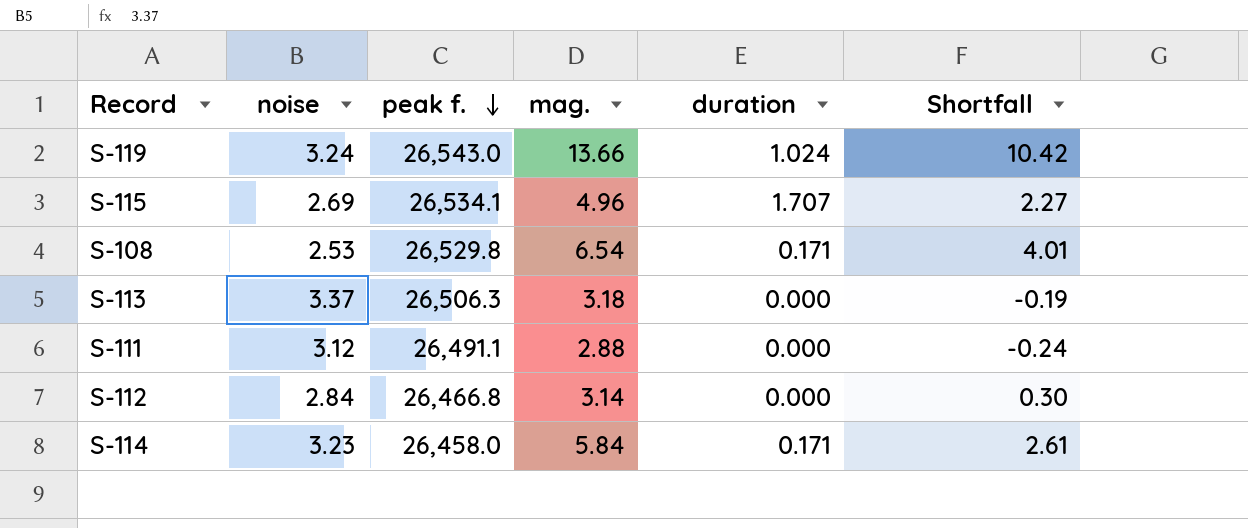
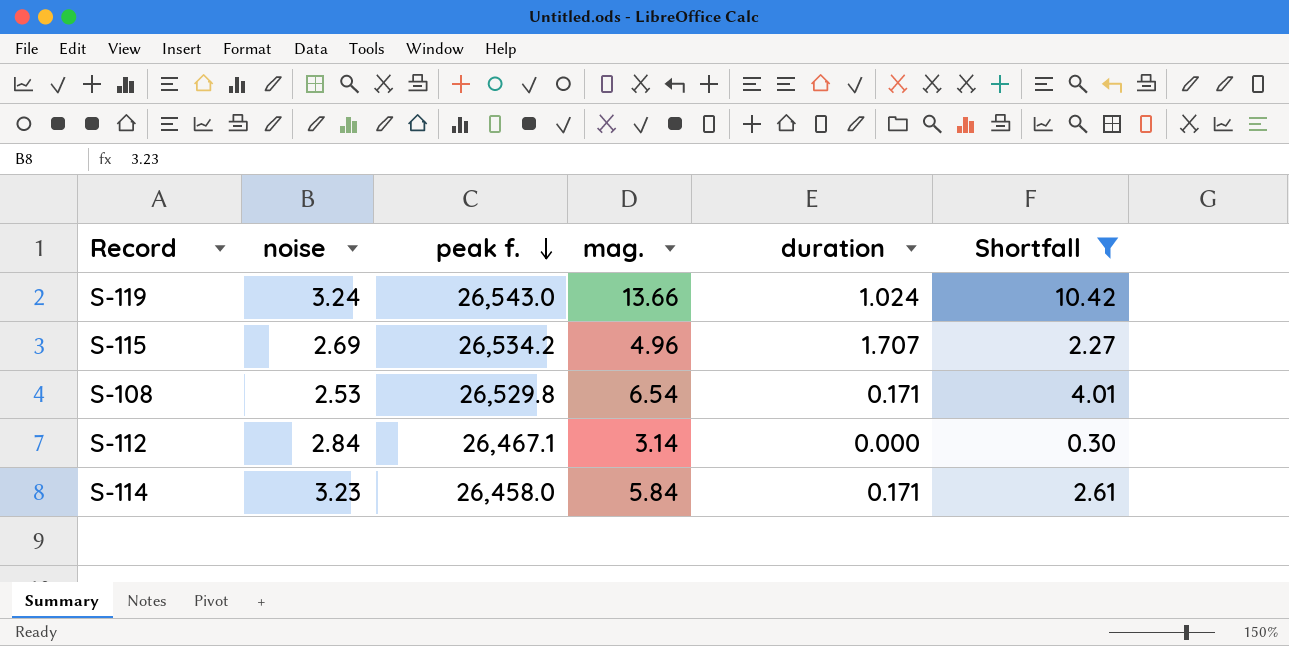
filter: none -> Shortfall >= 0.30
S-115 | peak f.: 26,534.1 -> 26,534.2
S-112 | peak f.: 26,466.8 -> 26,467.1

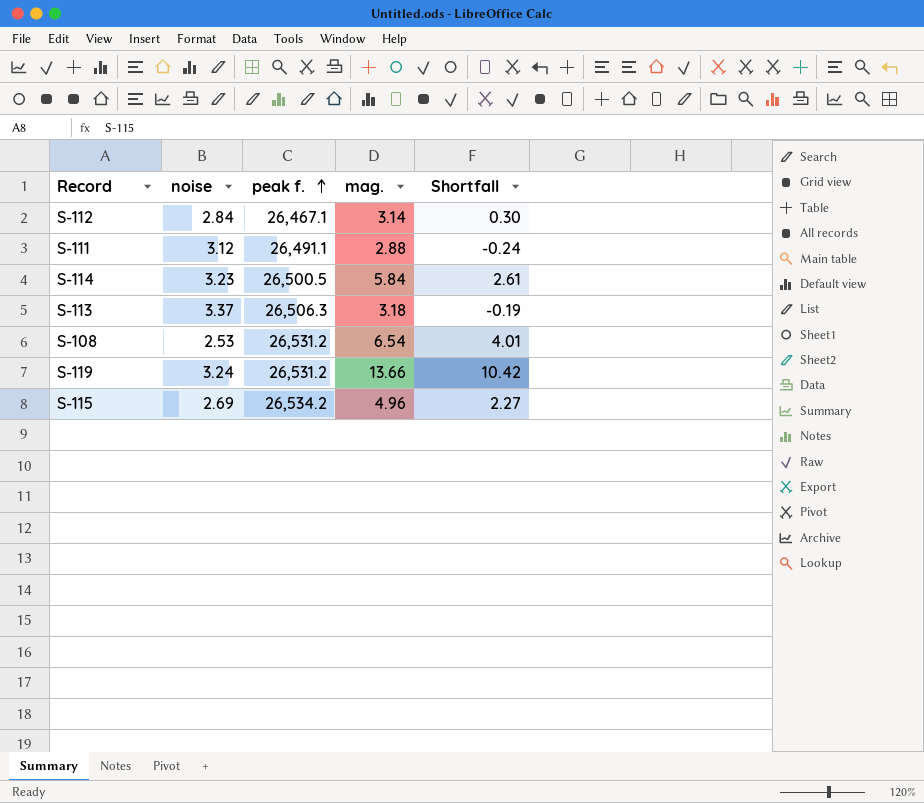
filter: Shortfall >= 0.30 -> none
row order: peak f. descending -> peak f. ascending
column duration | position: 5 -> none
S-114 | peak f.: 26,458.0 -> 26,500.5
S-108 | peak f.: 26,529.8 -> 26,531.2
S-119 | peak f.: 26,543.0 -> 26,531.2

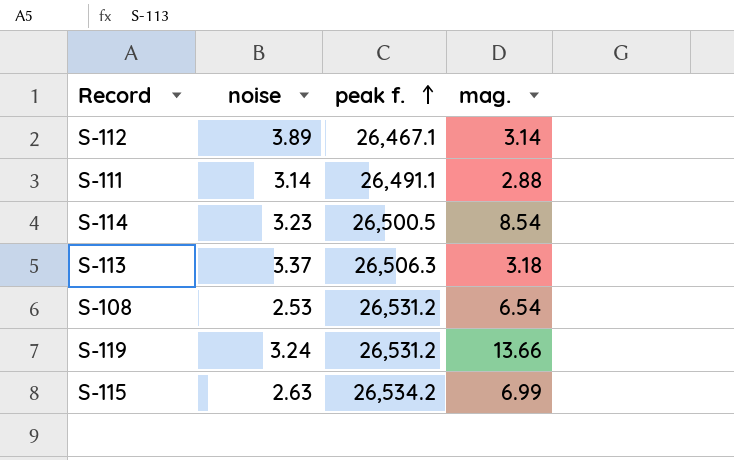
column Shortfall | formula: [mag.] - [noise] -> none
S-112 | noise: 2.84 -> 3.89
S-111 | noise: 3.12 -> 3.14
S-114 | mag.: 5.84 -> 8.54
S-115 | noise: 2.69 -> 2.63
S-115 | mag.: 4.96 -> 6.99

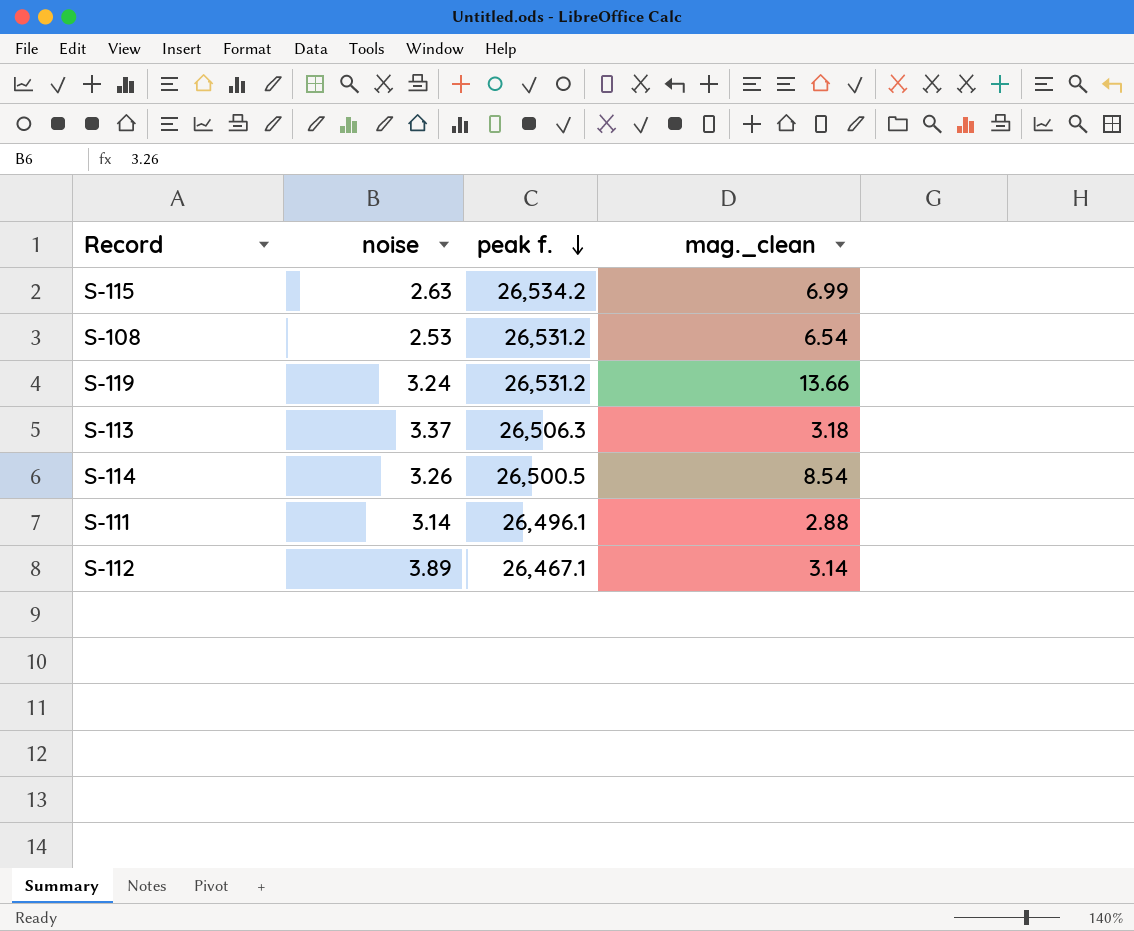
row order: peak f. ascending -> peak f. descending
column name: mag. -> mag._clean
S-114 | noise: 3.23 -> 3.26
S-111 | peak f.: 26,491.1 -> 26,496.1

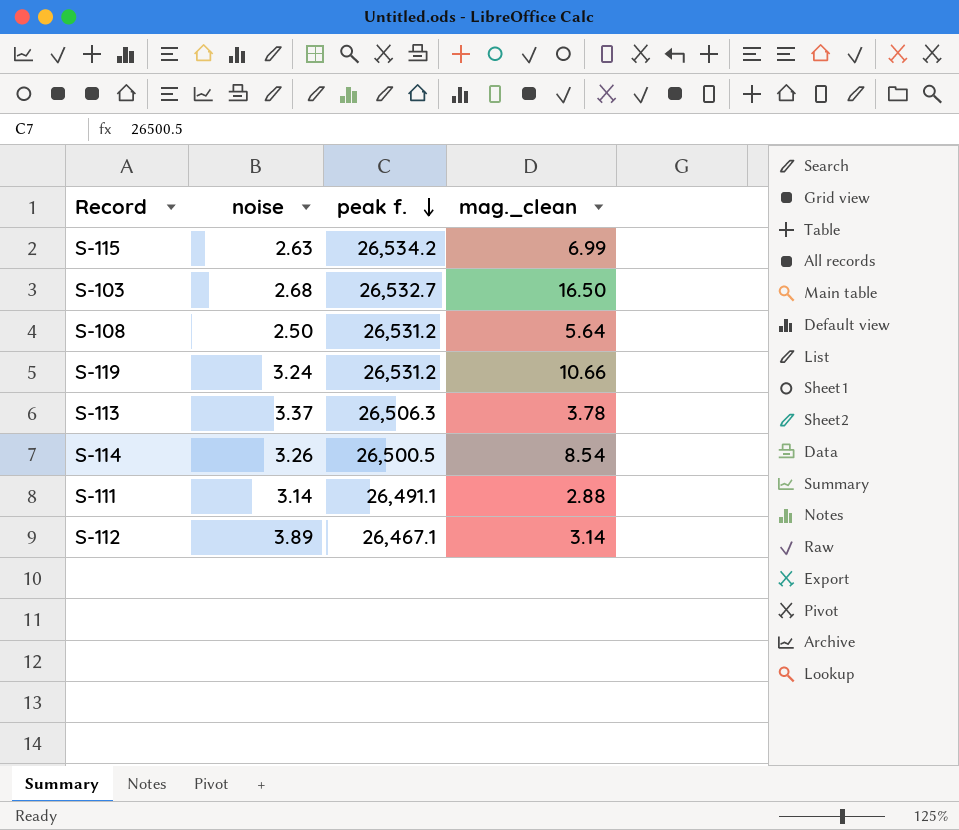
row S-103: none -> 2.68 | 26,532.7 | 16.50
S-108 | noise: 2.53 -> 2.50
S-108 | mag._clean: 6.54 -> 5.64
S-119 | mag._clean: 13.66 -> 10.66
S-113 | mag._clean: 3.18 -> 3.78
S-111 | peak f.: 26,496.1 -> 26,491.1

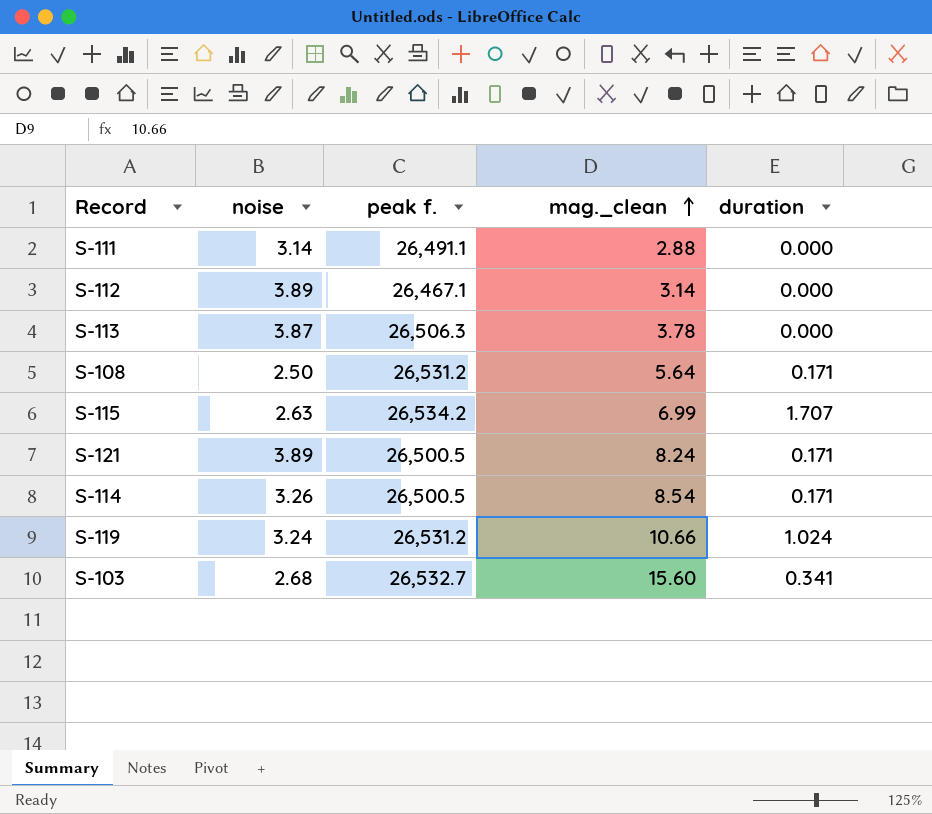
row order: peak f. descending -> mag._clean ascending
column duration | position: none -> 5
S-113 | noise: 3.37 -> 3.87
row S-121: none -> 3.89 | 26,500.5 | 8.24 | 0.171
S-103 | mag._clean: 16.50 -> 15.60

